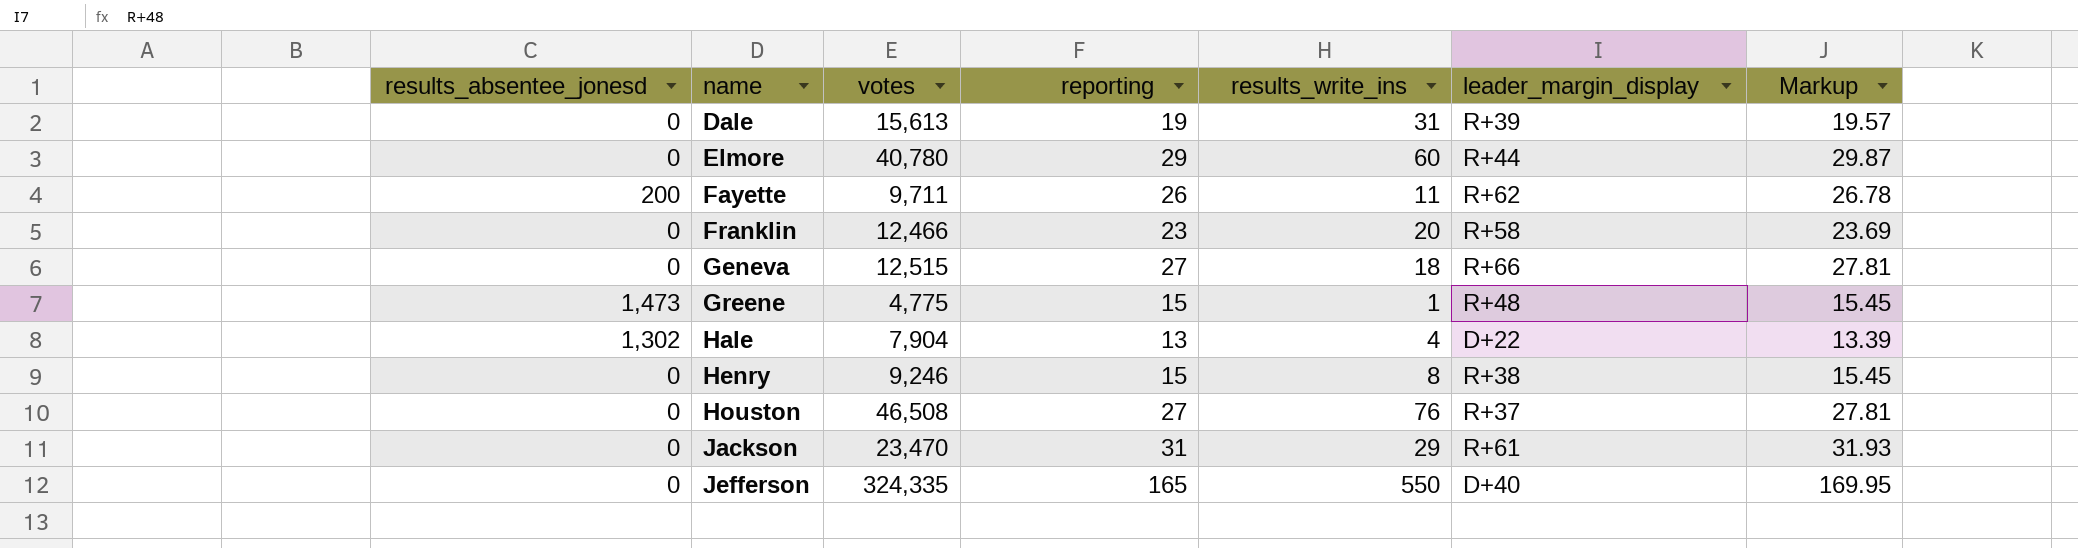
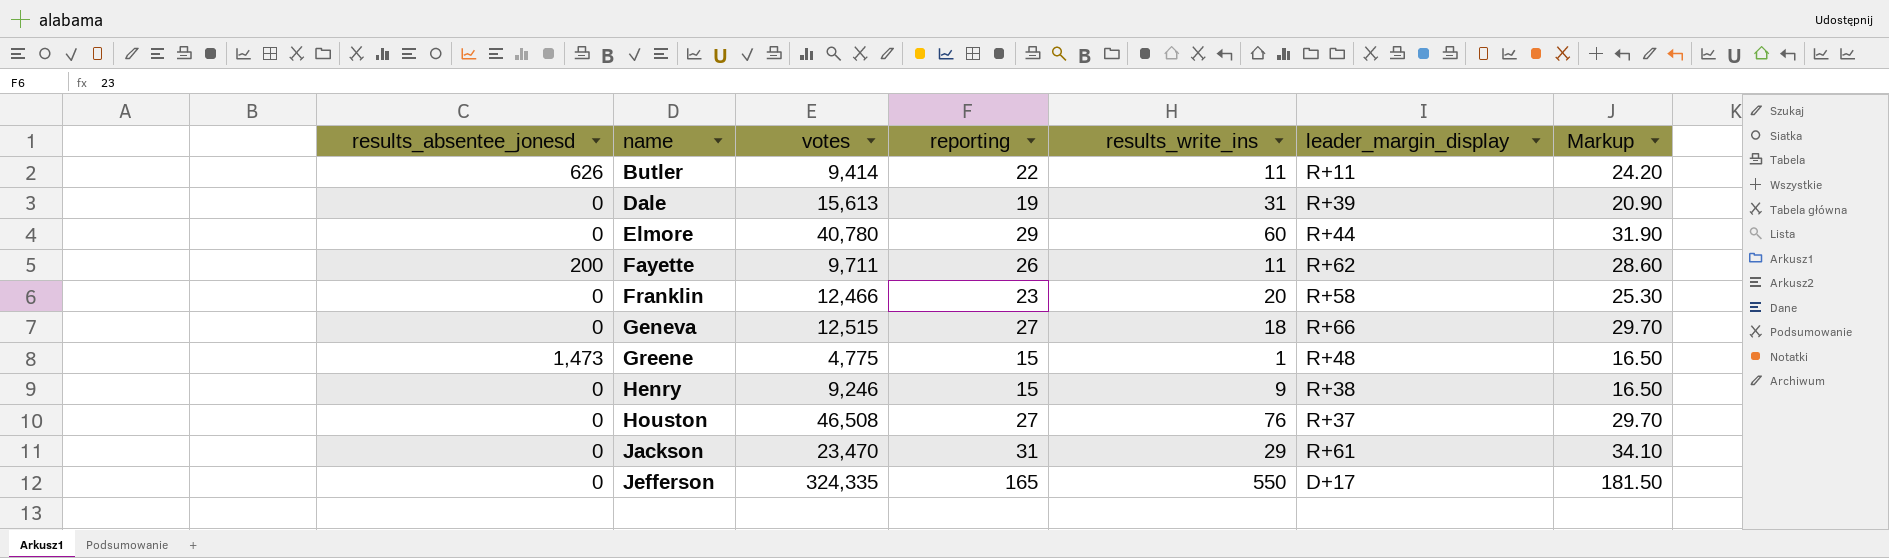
column Markup | formula: [reporting] * 1.03 -> [reporting] * 1.1
row Hale: 1,302 | 7,904 | 13 | 4 | D+22 | 13.39 -> none
row Butler: none -> 626 | 9,414 | 22 | 11 | R+11 | 24.20
Henry | results_write_ins: 8 -> 9
Jefferson | leader_margin_display: D+40 -> D+17

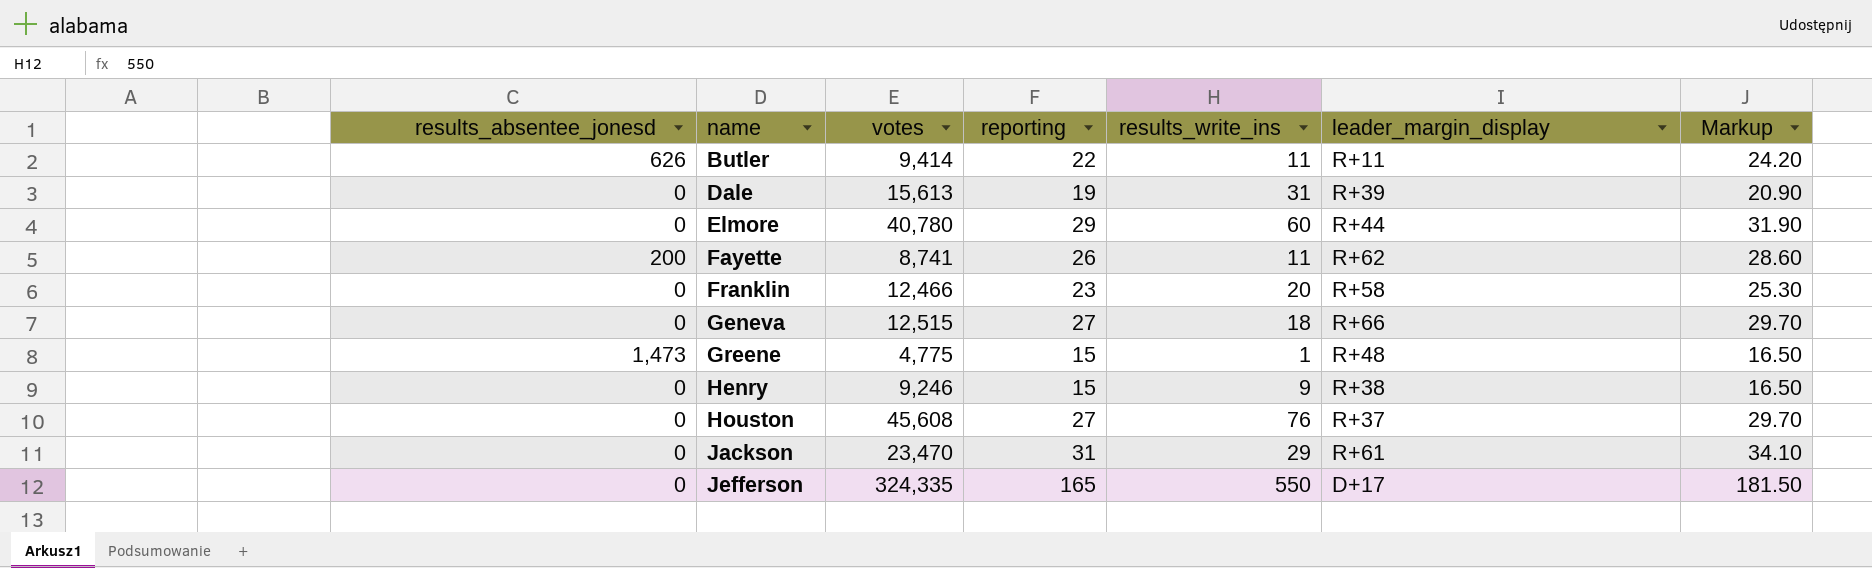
Fayette | votes: 9,711 -> 8,741
Houston | votes: 46,508 -> 45,608

